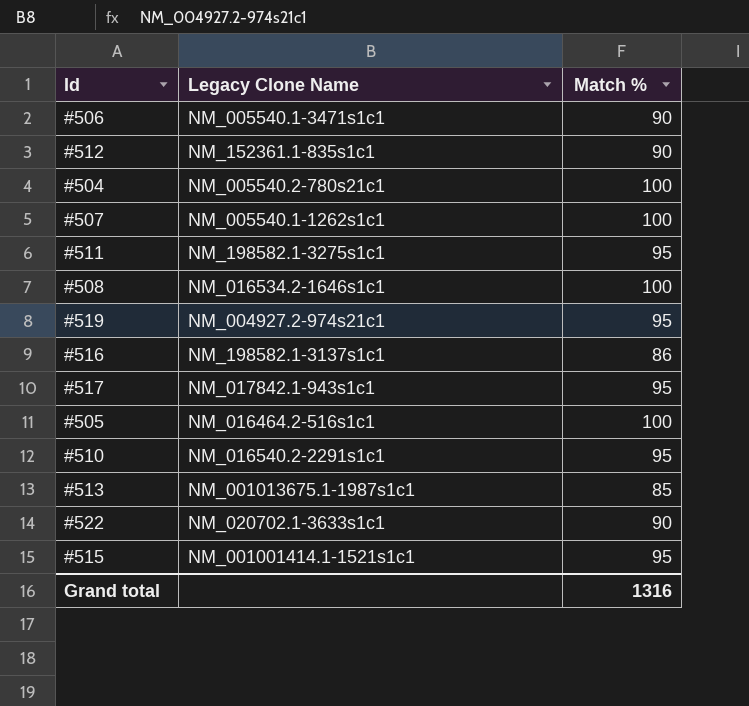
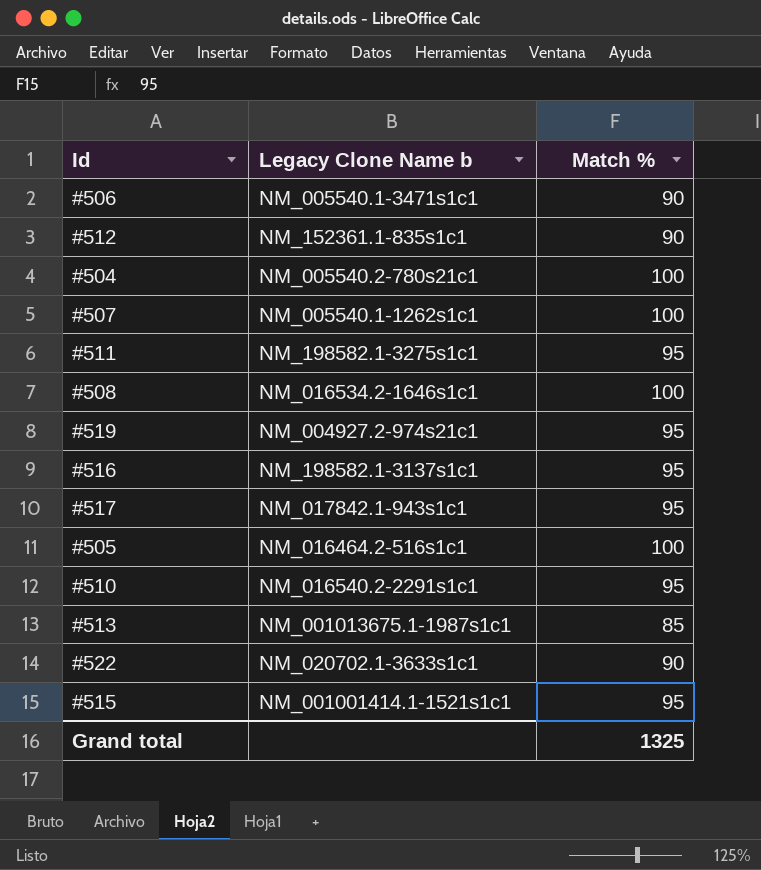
column name: Legacy Clone Name -> Legacy Clone Name b
#516 | Match %: 86 -> 95
Grand total | Match %: 1316 -> 1325

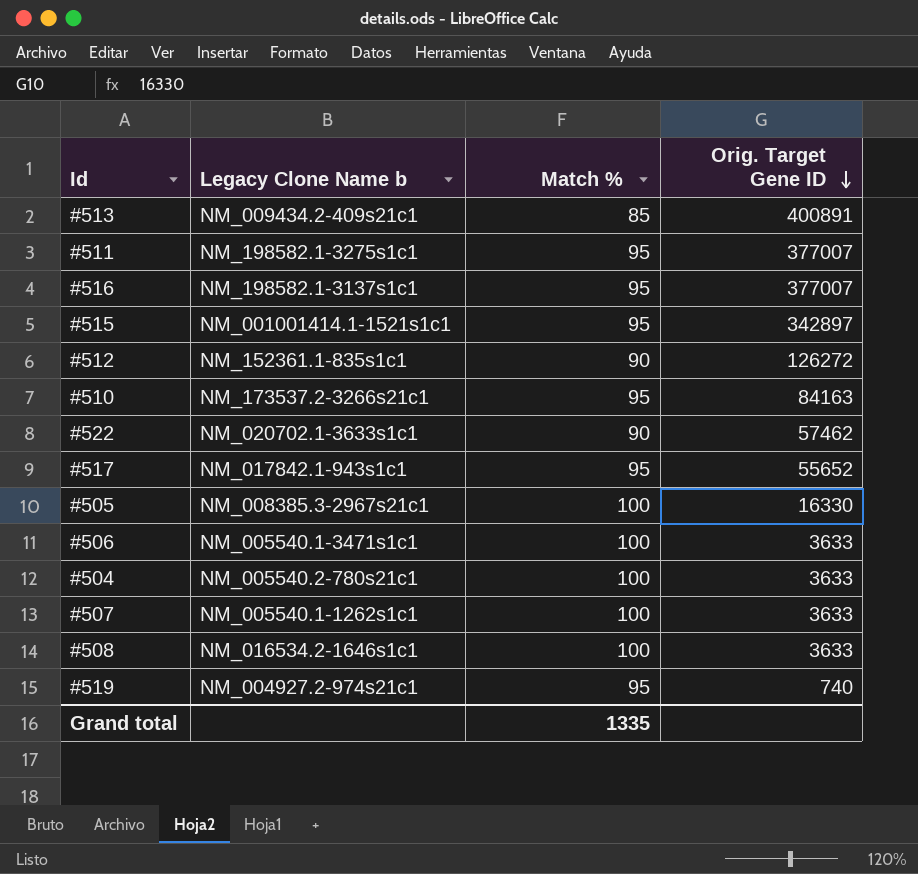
row order: none -> Orig. Target Gene ID descending
column Orig. Target Gene ID | position: none -> 4
#513 | Legacy Clone Name b: NM_001013675.1-1987s1c1 -> NM_009434.2-409s21c1
#510 | Legacy Clone Name b: NM_016540.2-2291s1c1 -> NM_173537.2-3266s21c1
#505 | Legacy Clone Name b: NM_016464.2-516s1c1 -> NM_008385.3-2967s21c1
#506 | Match %: 90 -> 100
Grand total | Match %: 1325 -> 1335

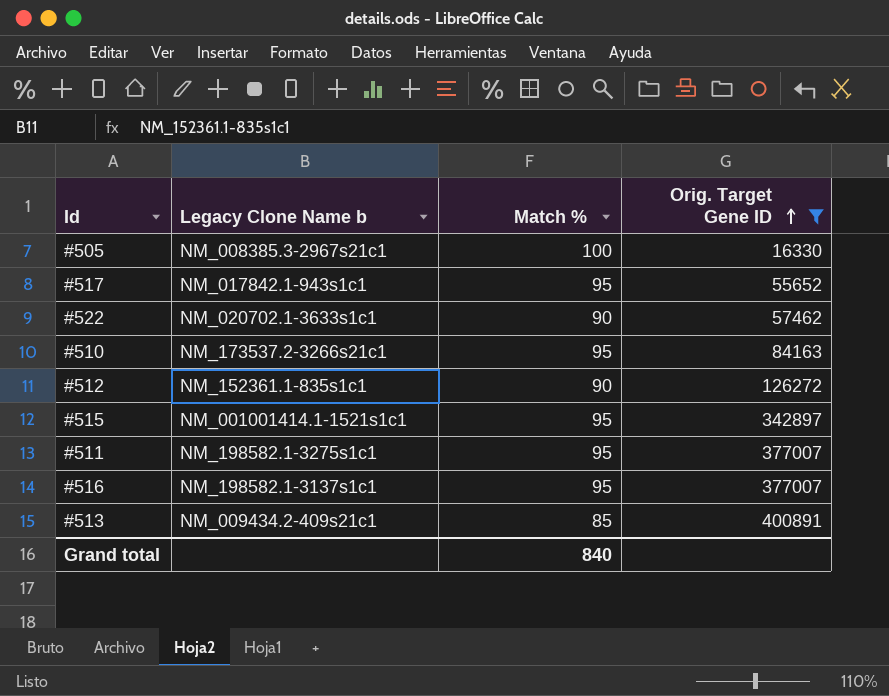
filter: none -> Orig. Target Gene ID >= 16330
row order: Orig. Target Gene ID descending -> Orig. Target Gene ID ascending
Grand total | Match %: 1335 -> 840

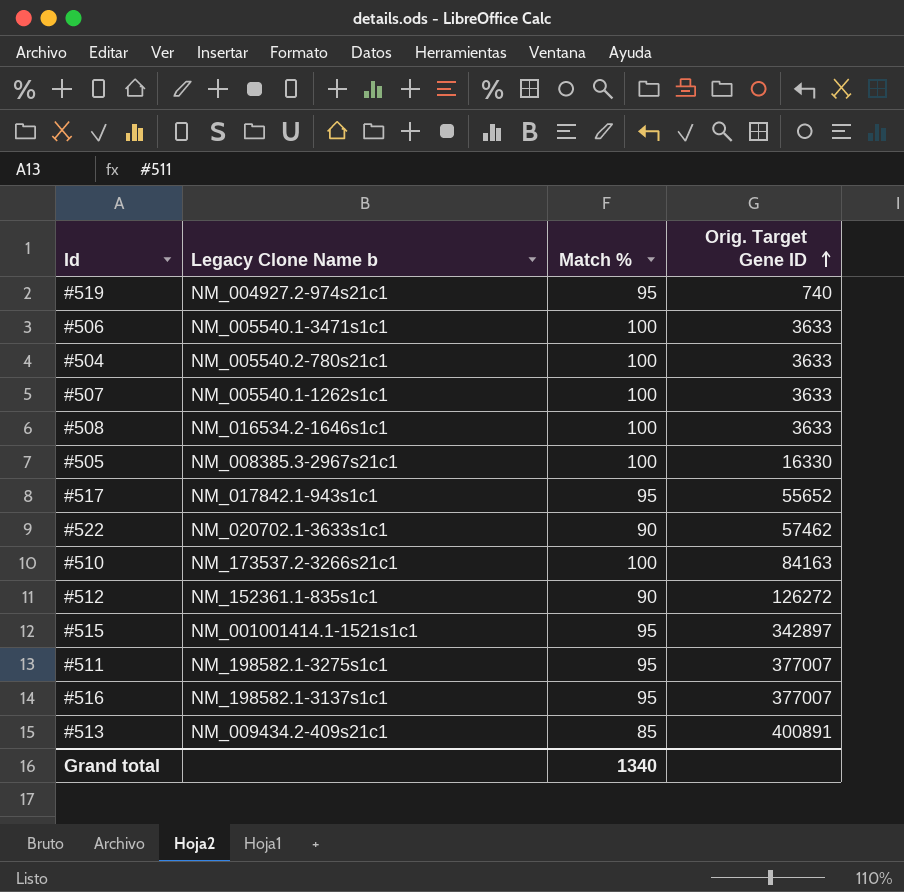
filter: Orig. Target Gene ID >= 16330 -> none
#510 | Match %: 95 -> 100
Grand total | Match %: 840 -> 1340

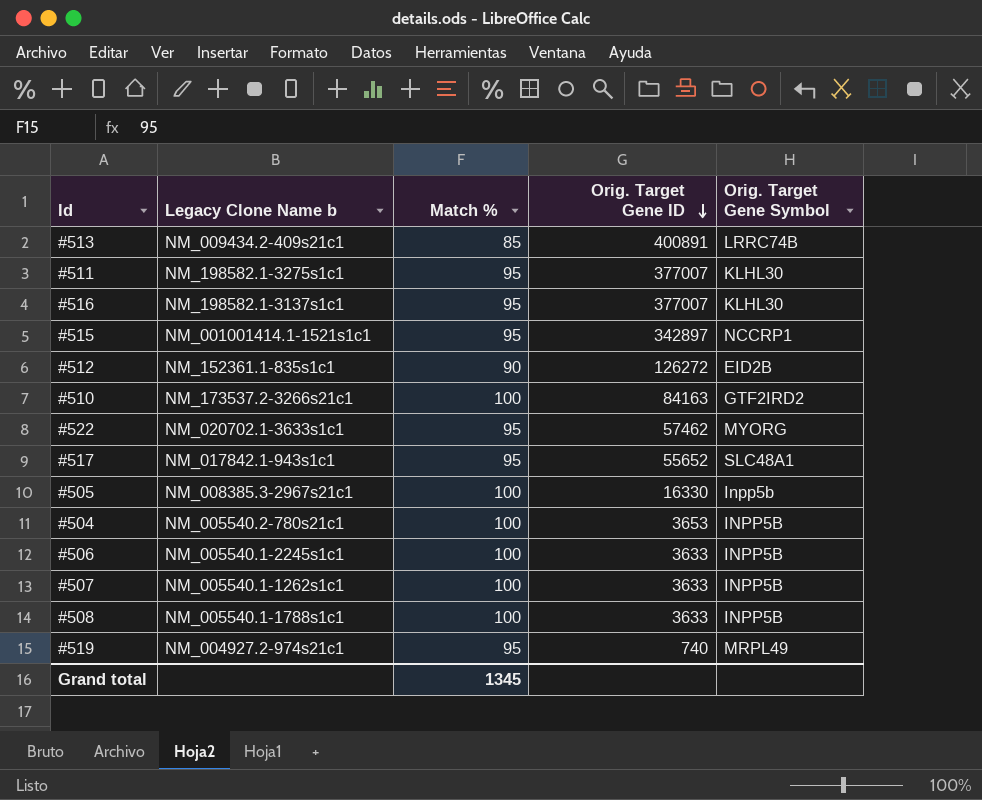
row order: Orig. Target Gene ID ascending -> Orig. Target Gene ID descending
column Orig. Target Gene Symbol | position: none -> 5
#522 | Match %: 90 -> 95
#504 | Orig. Target Gene ID: 3633 -> 3653
#506 | Legacy Clone Name b: NM_005540.1-3471s1c1 -> NM_005540.1-2245s1c1
#508 | Legacy Clone Name b: NM_016534.2-1646s1c1 -> NM_005540.1-1788s1c1
Grand total | Match %: 1340 -> 1345

